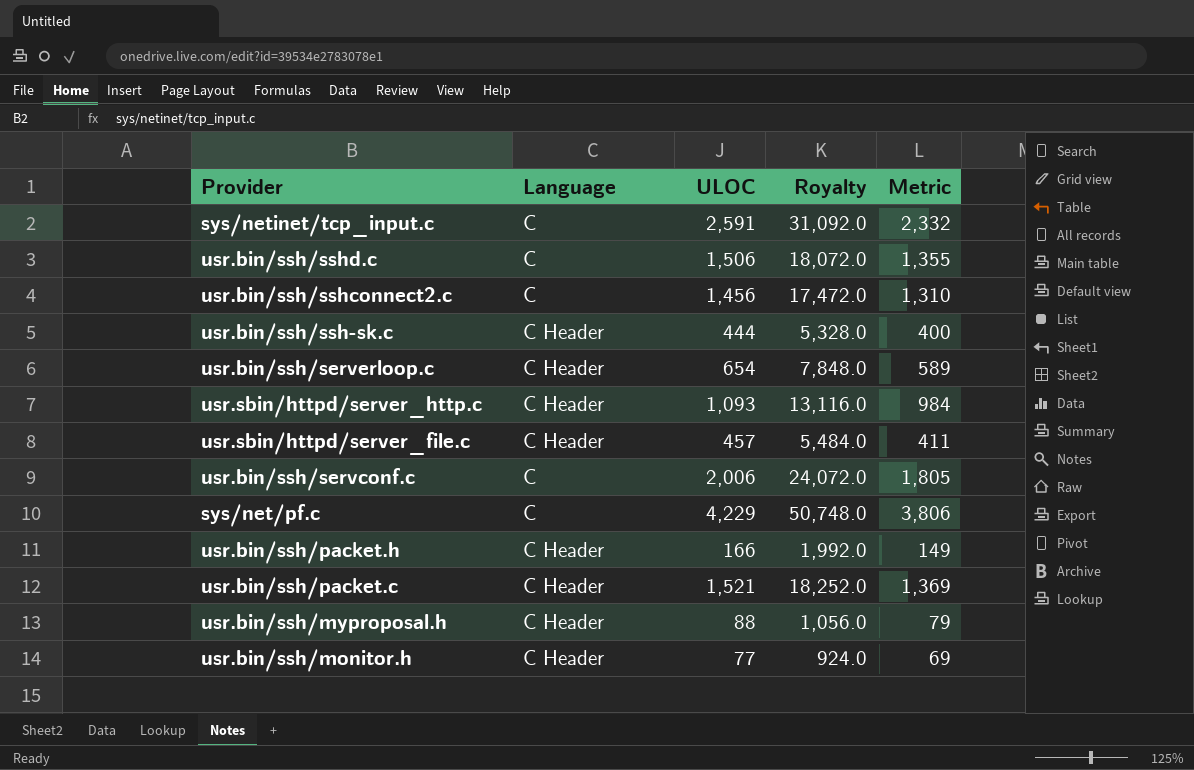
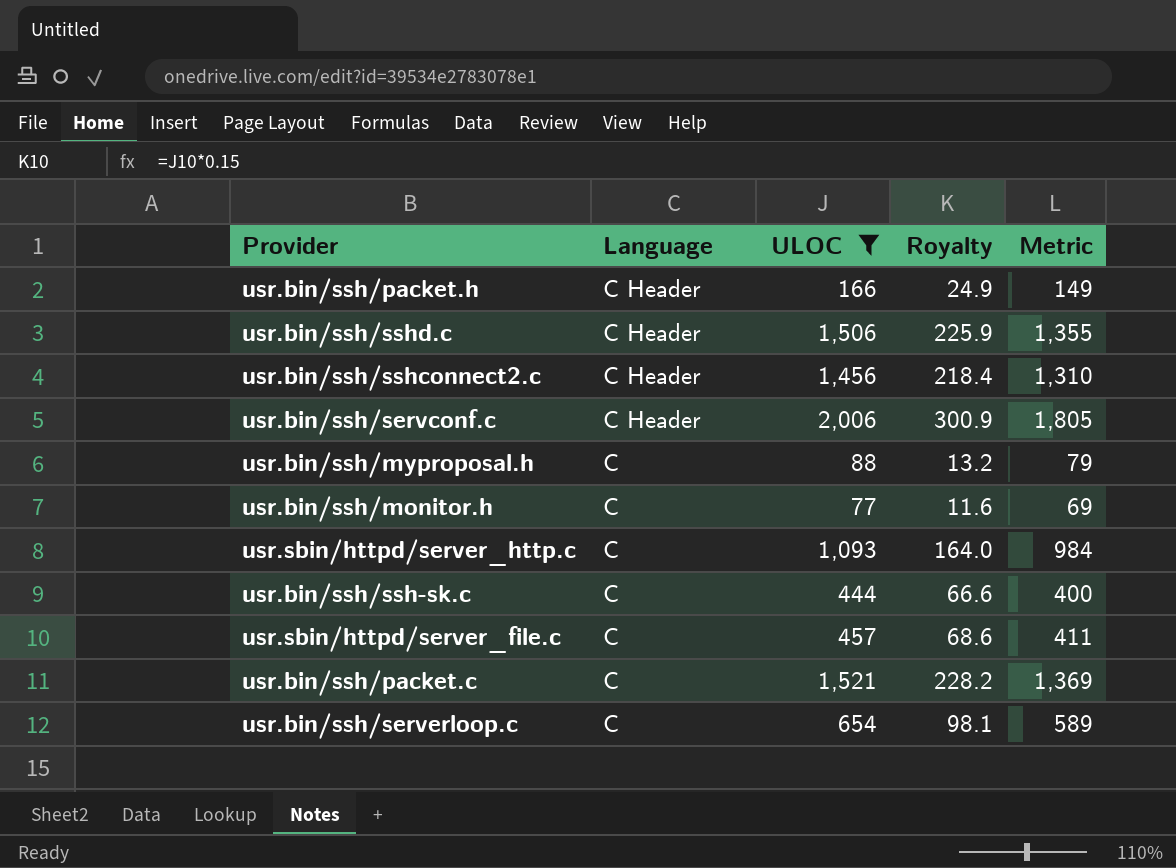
filter: none -> ULOC <= 2,006
row order: none -> Language descending
column Royalty | formula: [ULOC] * 12 -> [ULOC] * 0.15
usr.bin/ssh/sshd.c | Language: C -> C Header
usr.bin/ssh/sshconnect2.c | Language: C -> C Header
usr.bin/ssh/servconf.c | Language: C -> C Header
usr.bin/ssh/myproposal.h | Language: C Header -> C
usr.bin/ssh/monitor.h | Language: C Header -> C
usr.sbin/httpd/server_http.c | Language: C Header -> C
usr.bin/ssh/ssh-sk.c | Language: C Header -> C
usr.sbin/httpd/server_file.c | Language: C Header -> C
usr.bin/ssh/packet.c | Language: C Header -> C
usr.bin/ssh/serverloop.c | Language: C Header -> C

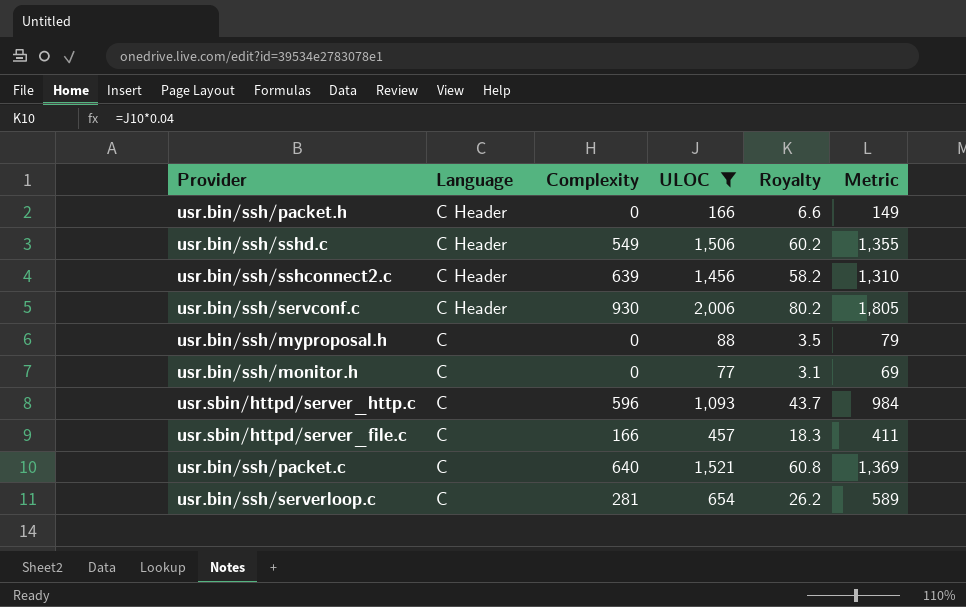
column Complexity | position: none -> 3
column Royalty | formula: [ULOC] * 0.15 -> [ULOC] * 0.04
row usr.bin/ssh/ssh-sk.c: C | 444 | 66.6 | 400 -> none

